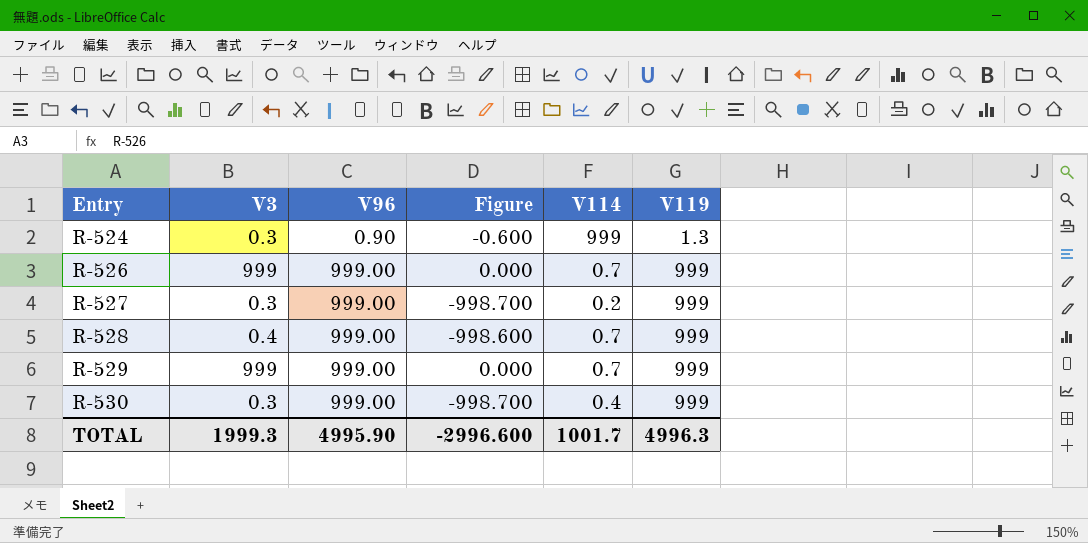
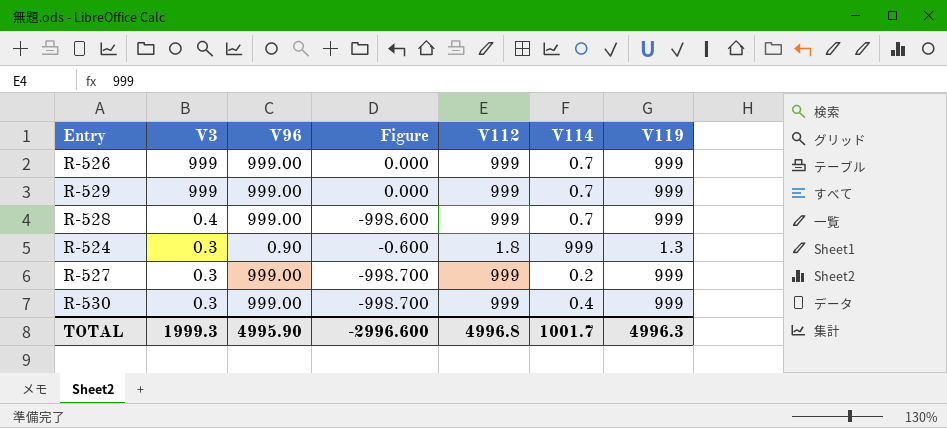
row order: Entry ascending -> V3 descending
column V112 | position: none -> 5

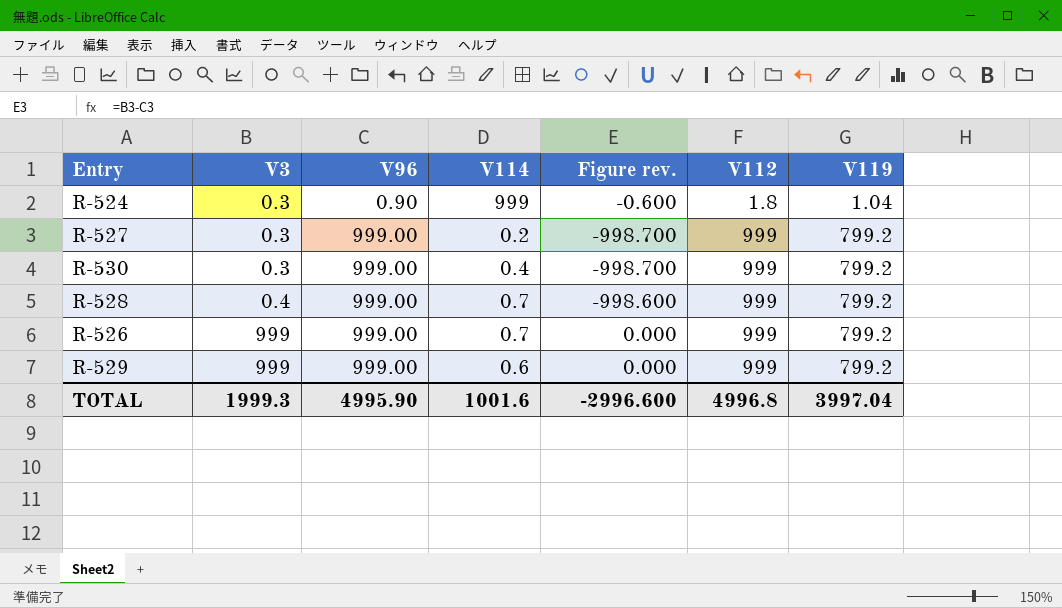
row order: V3 descending -> V3 ascending
column V114 | position: 6 -> 4
column name: Figure -> Figure rev.
R-524 | V119: 1.3 -> 1.04
R-527 | V119: 999 -> 799.2
R-530 | V119: 999 -> 799.2
R-528 | V119: 999 -> 799.2
R-526 | V119: 999 -> 799.2
R-529 | V114: 0.7 -> 0.6
R-529 | V119: 999 -> 799.2
TOTAL | V114: 1001.7 -> 1001.6
TOTAL | V119: 4996.3 -> 3997.04

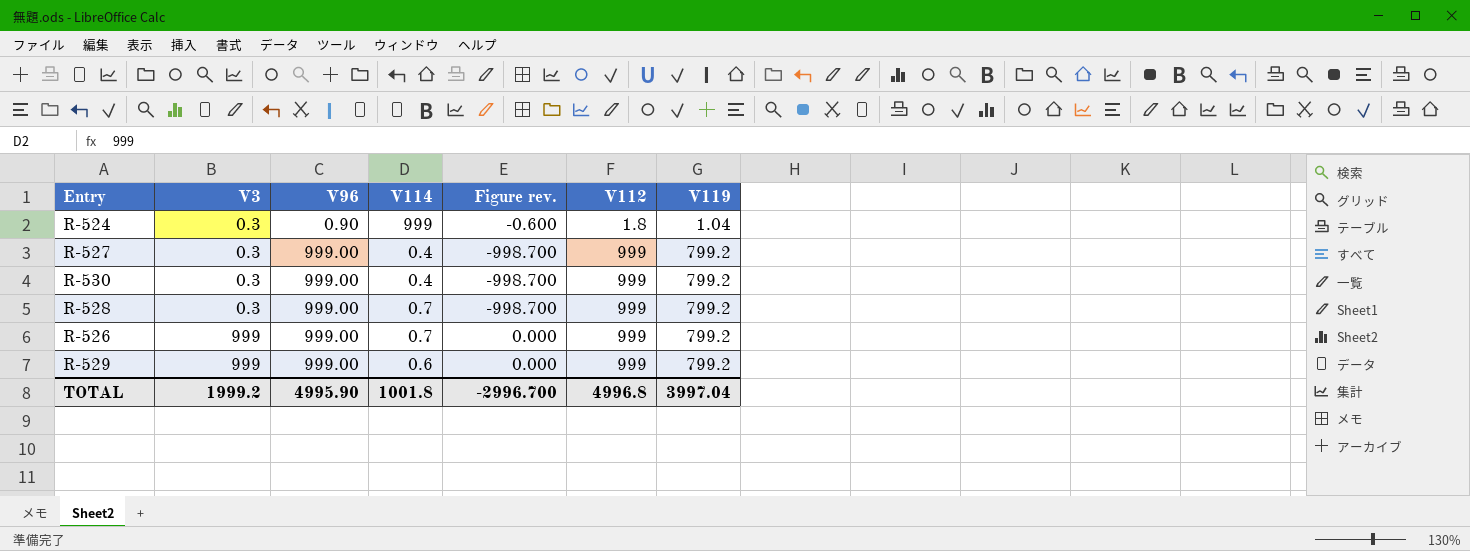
R-527 | V114: 0.2 -> 0.4
R-528 | V3: 0.4 -> 0.3
R-528 | Figure rev.: -998.600 -> -998.700
TOTAL | V3: 1999.3 -> 1999.2
TOTAL | V114: 1001.6 -> 1001.8
TOTAL | Figure rev.: -2996.600 -> -2996.700

